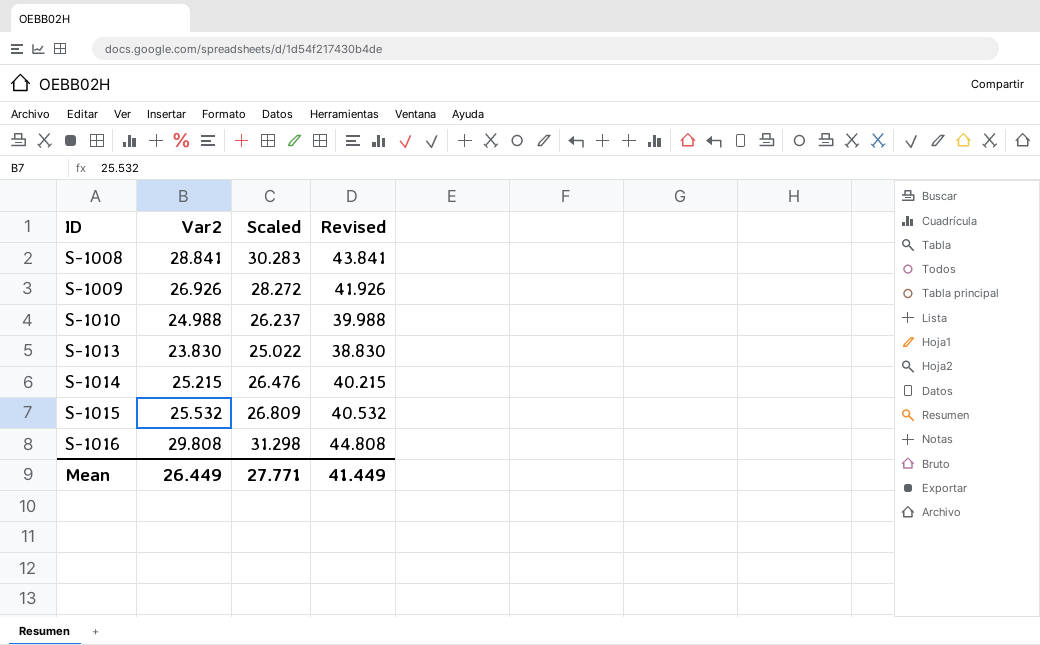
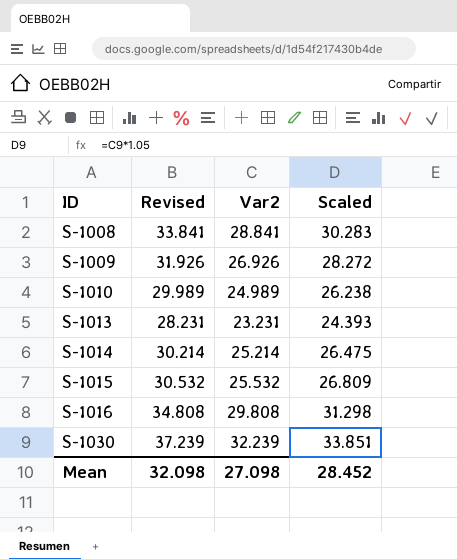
column Revised | formula: [Var2] + 15 -> [Var2] + 5
column Revised | position: 4 -> 2
S-1010 | Var2: 24.988 -> 24.989
S-1010 | Scaled: 26.237 -> 26.238
S-1013 | Var2: 23.830 -> 23.231
S-1013 | Scaled: 25.022 -> 24.393
S-1014 | Var2: 25.215 -> 25.214
S-1014 | Scaled: 26.476 -> 26.475
row S-1030: none -> 37.239 | 32.239 | 33.851
Mean | Revised: 41.449 -> 32.098
Mean | Var2: 26.449 -> 27.098
Mean | Scaled: 27.771 -> 28.452

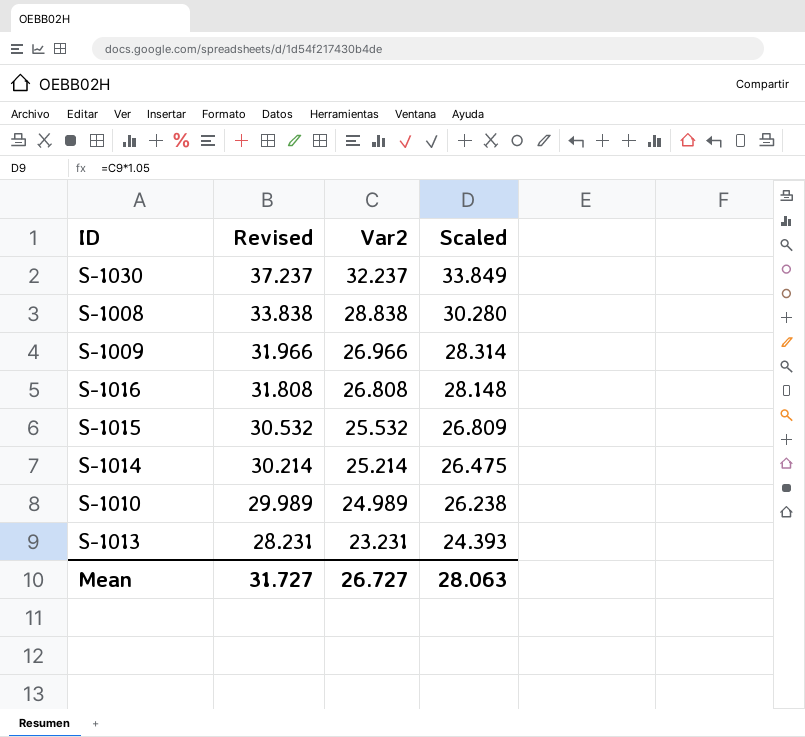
row order: ID ascending -> Revised descending
S-1030 | Revised: 37.239 -> 37.237
S-1030 | Var2: 32.239 -> 32.237
S-1030 | Scaled: 33.851 -> 33.849
S-1008 | Revised: 33.841 -> 33.838
S-1008 | Var2: 28.841 -> 28.838
S-1008 | Scaled: 30.283 -> 30.280
S-1009 | Revised: 31.926 -> 31.966
S-1009 | Var2: 26.926 -> 26.966
S-1009 | Scaled: 28.272 -> 28.314
S-1016 | Revised: 34.808 -> 31.808
S-1016 | Var2: 29.808 -> 26.808
S-1016 | Scaled: 31.298 -> 28.148
Mean | Revised: 32.098 -> 31.727
Mean | Var2: 27.098 -> 26.727
Mean | Scaled: 28.452 -> 28.063

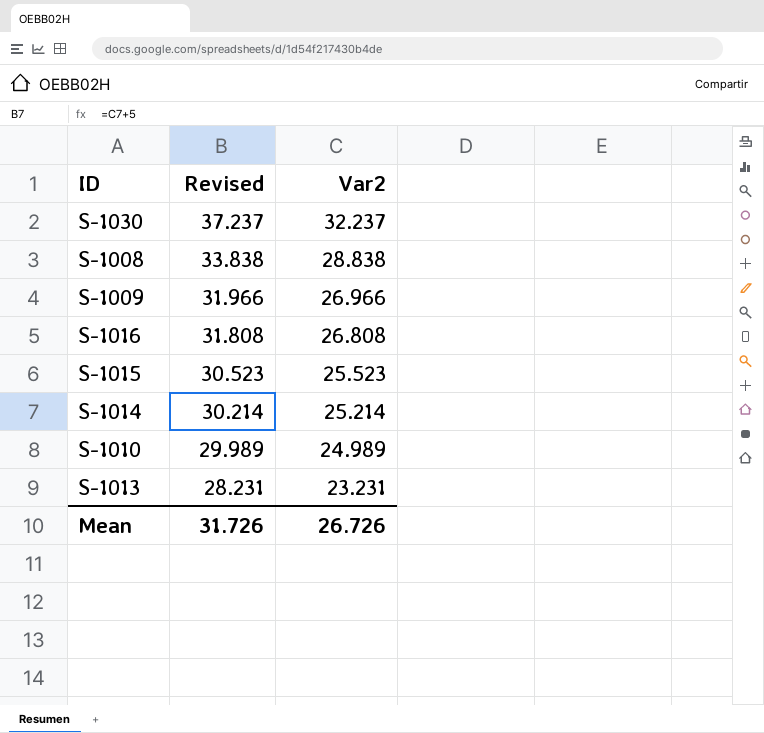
column Scaled | formula: [Var2] * 1.05 -> none
S-1015 | Revised: 30.532 -> 30.523
S-1015 | Var2: 25.532 -> 25.523
Mean | Revised: 31.727 -> 31.726
Mean | Var2: 26.727 -> 26.726

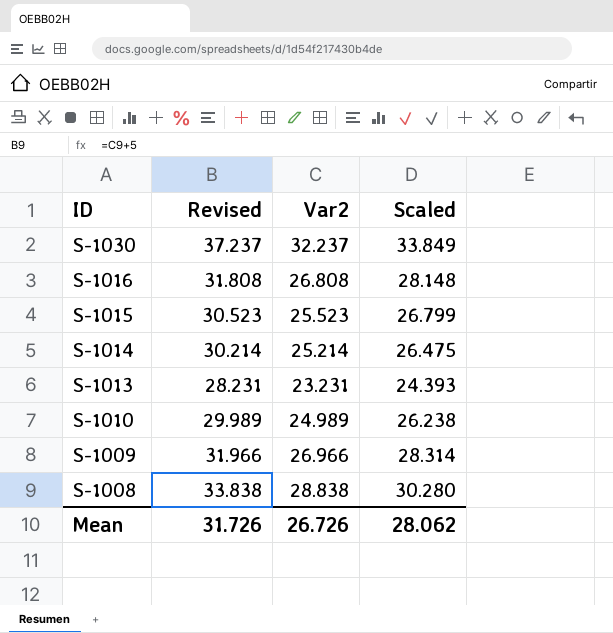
row order: Revised descending -> ID descending
column Scaled | formula: none -> [Var2] * 1.05

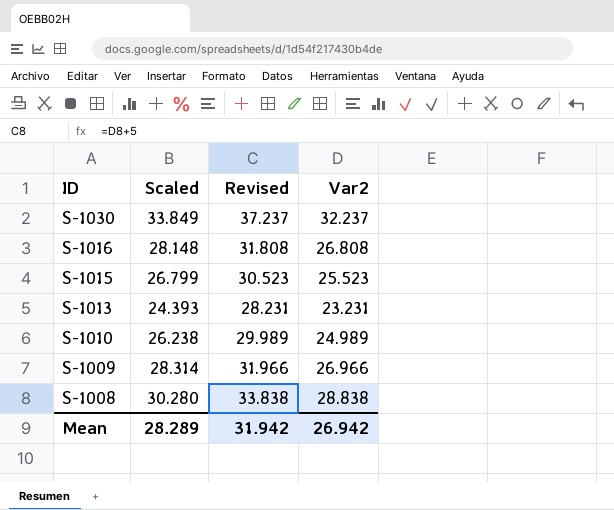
column Scaled | position: 4 -> 2
row S-1014: 30.214 | 25.214 | 26.475 -> none
Mean | Scaled: 28.062 -> 28.289
Mean | Revised: 31.726 -> 31.942
Mean | Var2: 26.726 -> 26.942

